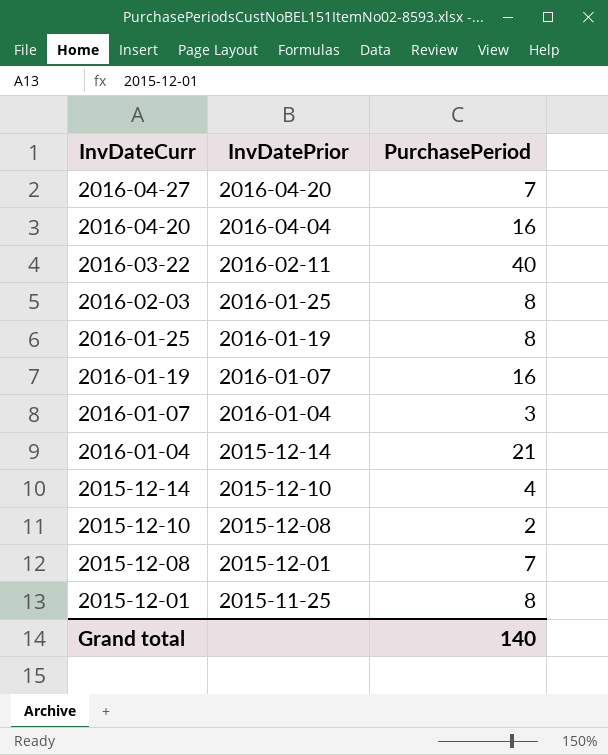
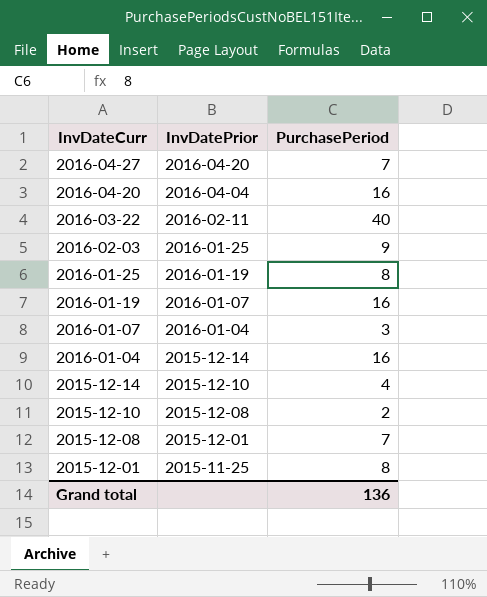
2016-02-03 | PurchasePeriod: 8 -> 9
2016-01-04 | PurchasePeriod: 21 -> 16
Grand total | PurchasePeriod: 140 -> 136

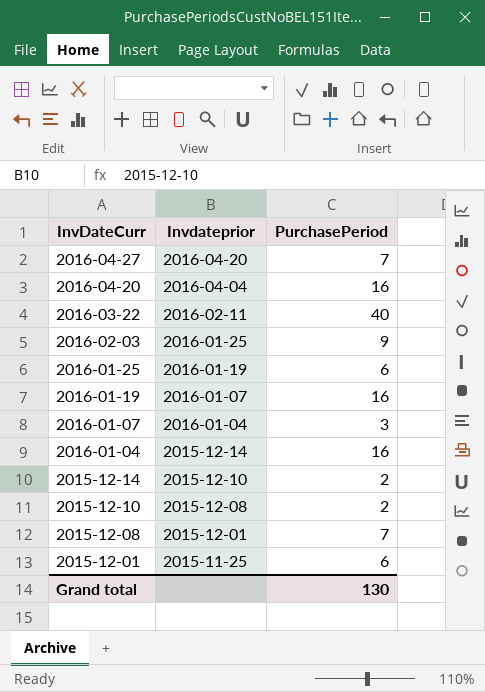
column name: InvDatePrior -> Invdateprior
2016-01-25 | PurchasePeriod: 8 -> 6
2015-12-14 | PurchasePeriod: 4 -> 2
2015-12-01 | PurchasePeriod: 8 -> 6
Grand total | PurchasePeriod: 136 -> 130

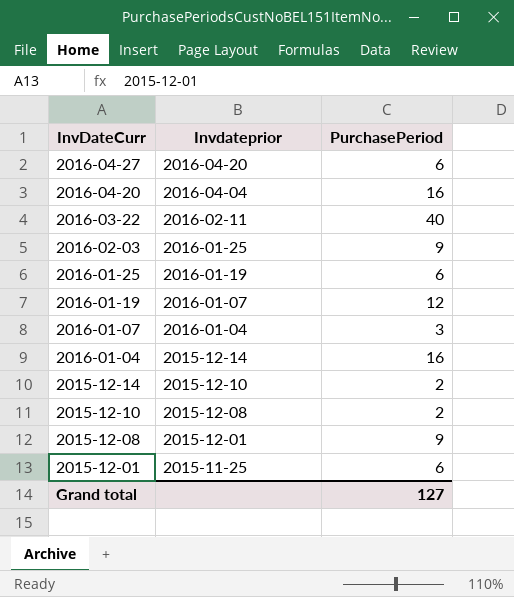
2016-04-27 | PurchasePeriod: 7 -> 6
2016-01-19 | PurchasePeriod: 16 -> 12
2015-12-08 | PurchasePeriod: 7 -> 9
Grand total | PurchasePeriod: 130 -> 127

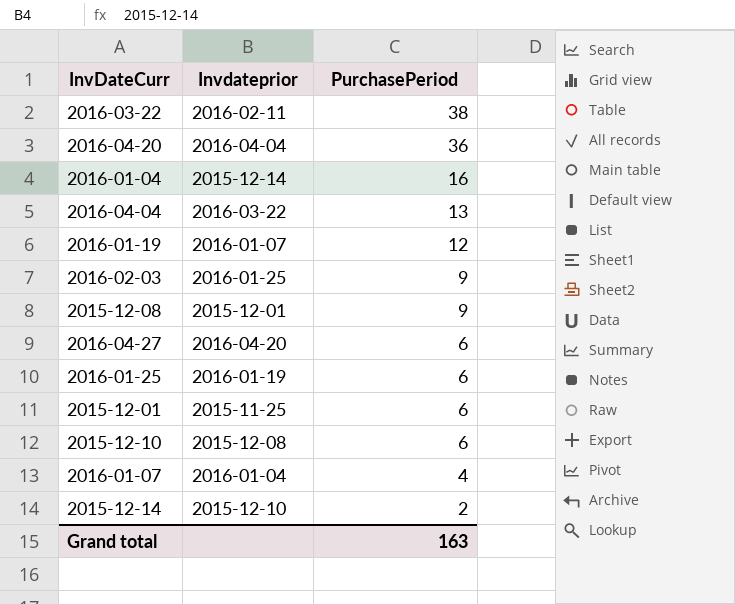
row order: InvDateCurr descending -> PurchasePeriod descending
2016-03-22 | PurchasePeriod: 40 -> 38
2016-04-20 | PurchasePeriod: 16 -> 36
row 2016-04-04: none -> 2016-03-22 | 13
2015-12-10 | PurchasePeriod: 2 -> 6
2016-01-07 | PurchasePeriod: 3 -> 4
Grand total | PurchasePeriod: 127 -> 163

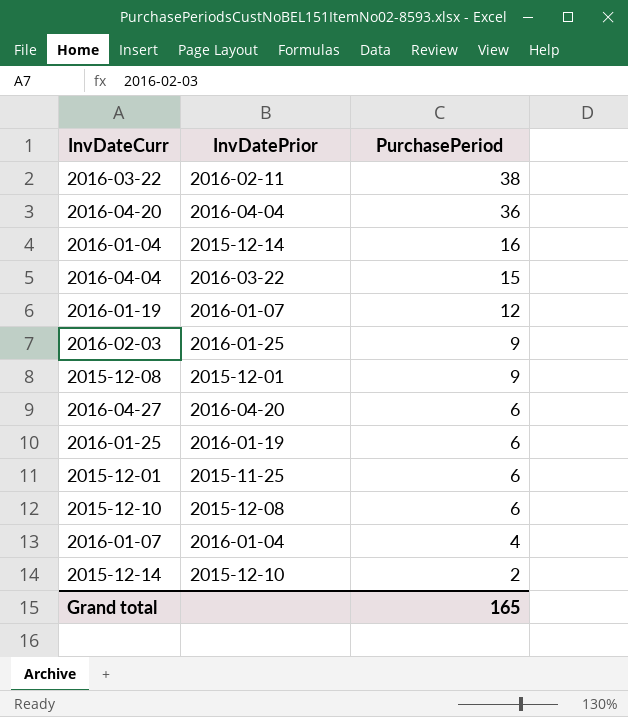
column name: Invdateprior -> InvDatePrior
2016-04-04 | PurchasePeriod: 13 -> 15
Grand total | PurchasePeriod: 163 -> 165

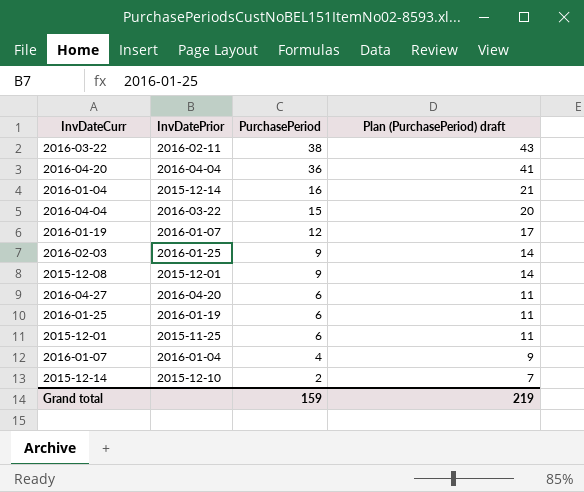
column Plan (PurchasePeriod) draft | formula: none -> [PurchasePeriod] + 5
row 2015-12-10: 2015-12-08 | 6 -> none
Grand total | PurchasePeriod: 165 -> 159

